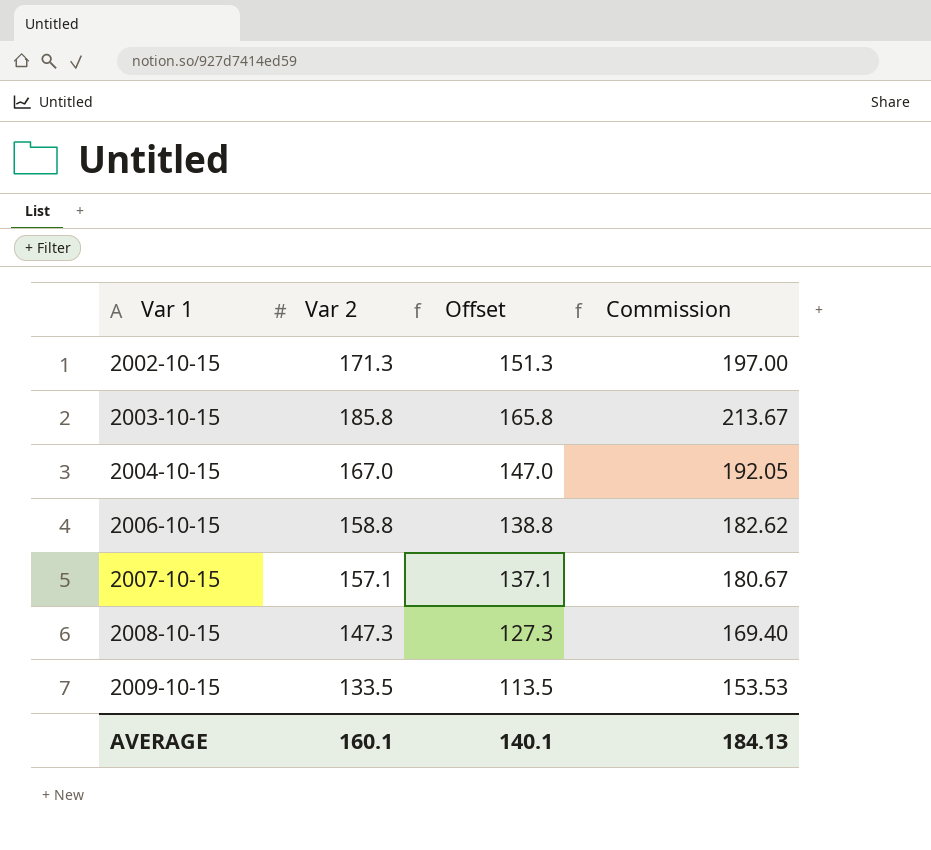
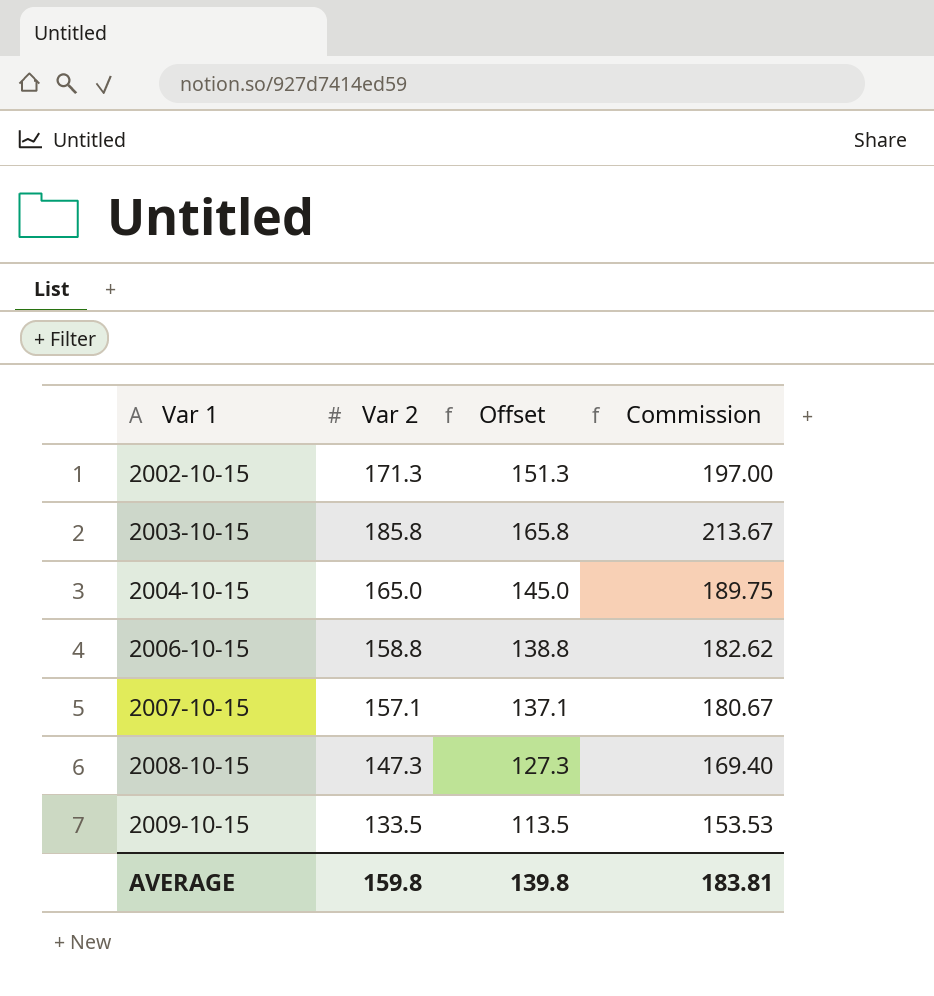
2004-10-15 | Var 2: 167.0 -> 165.0
2004-10-15 | Offset: 147.0 -> 145.0
2004-10-15 | Commission: 192.05 -> 189.75
AVERAGE | Var 2: 160.1 -> 159.8
AVERAGE | Offset: 140.1 -> 139.8
AVERAGE | Commission: 184.13 -> 183.81

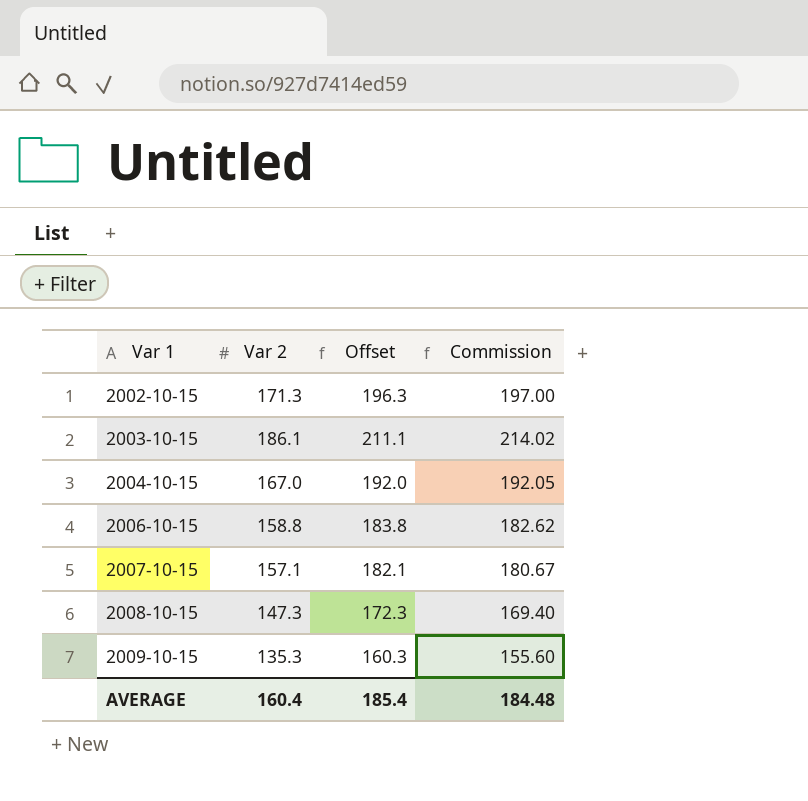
column Offset | formula: [Var 2] - 20 -> [Var 2] + 25
2003-10-15 | Var 2: 185.8 -> 186.1
2003-10-15 | Commission: 213.67 -> 214.02
2004-10-15 | Var 2: 165.0 -> 167.0
2004-10-15 | Commission: 189.75 -> 192.05
2009-10-15 | Var 2: 133.5 -> 135.3
2009-10-15 | Commission: 153.53 -> 155.60
AVERAGE | Var 2: 159.8 -> 160.4
AVERAGE | Offset: 139.8 -> 185.4
AVERAGE | Commission: 183.81 -> 184.48

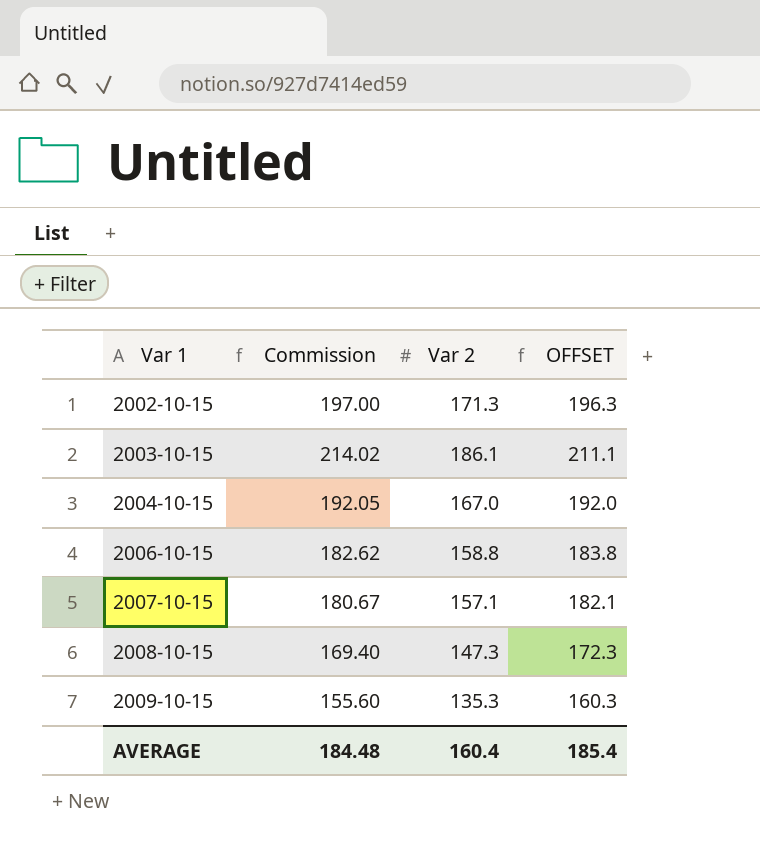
column Commission | position: 4 -> 2
column name: Offset -> OFFSET

